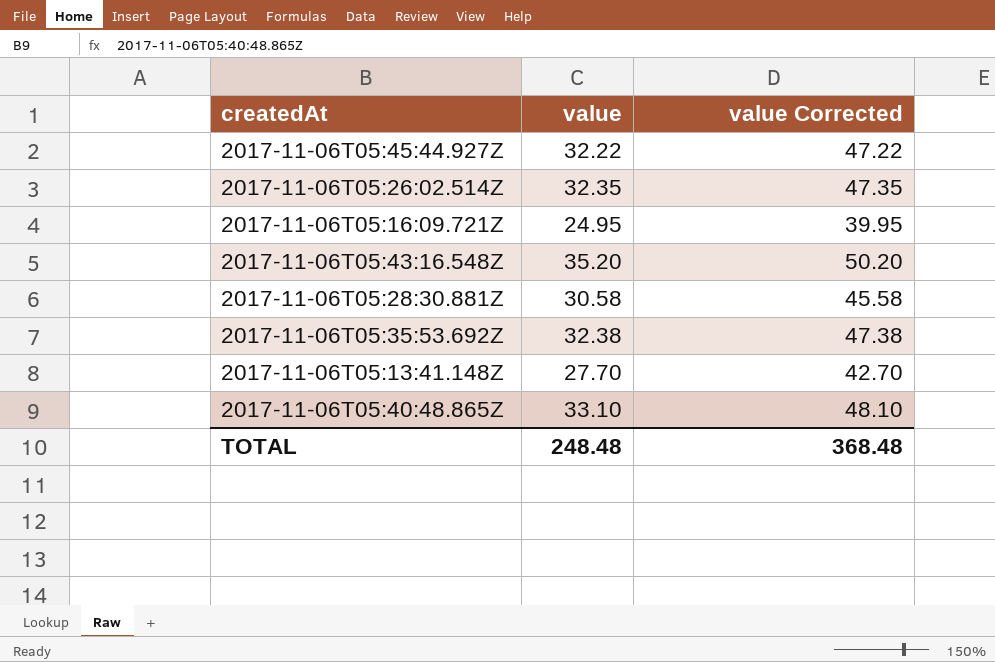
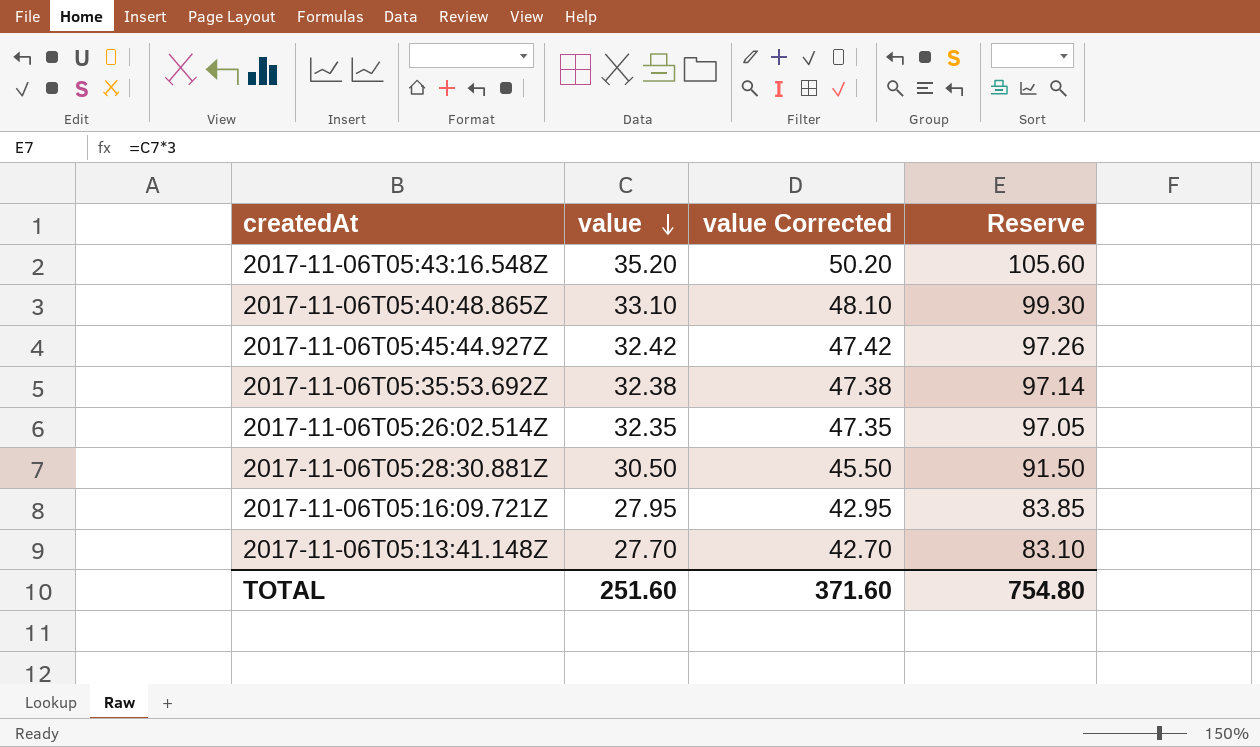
row order: none -> value descending
column Reserve | formula: none -> [value] * 3
2017-11-06T05:45:44.927Z | value: 32.22 -> 32.42
2017-11-06T05:45:44.927Z | value Corrected: 47.22 -> 47.42
2017-11-06T05:28:30.881Z | value: 30.58 -> 30.50
2017-11-06T05:28:30.881Z | value Corrected: 45.58 -> 45.50
2017-11-06T05:16:09.721Z | value: 24.95 -> 27.95
2017-11-06T05:16:09.721Z | value Corrected: 39.95 -> 42.95
TOTAL | value: 248.48 -> 251.60
TOTAL | value Corrected: 368.48 -> 371.60

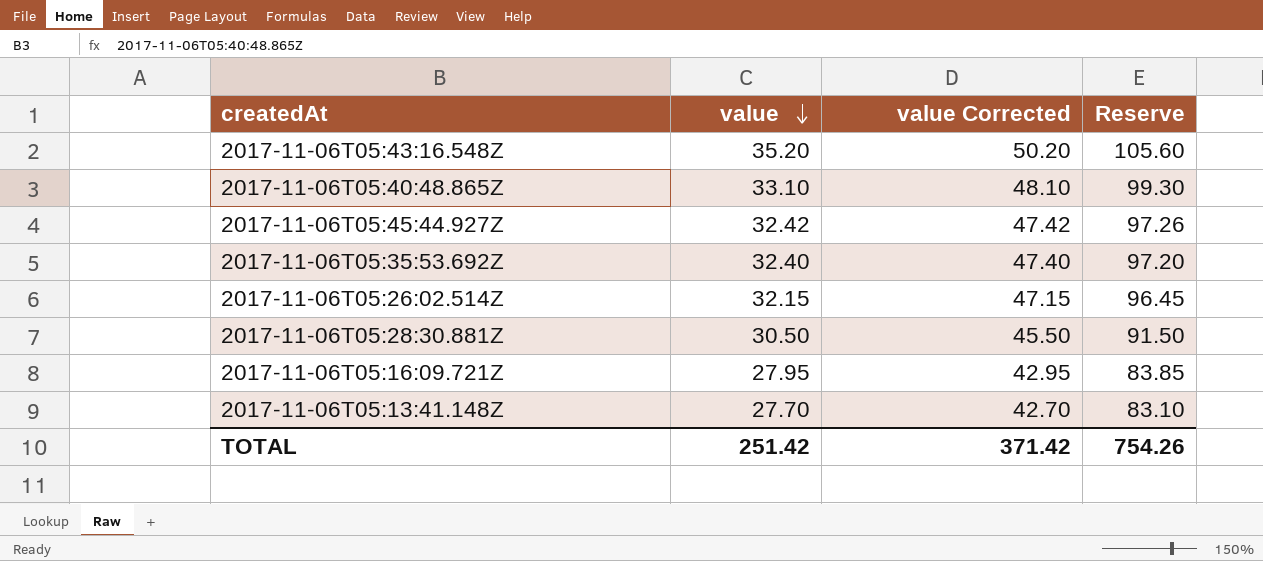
2017-11-06T05:35:53.692Z | value: 32.38 -> 32.40
2017-11-06T05:35:53.692Z | value Corrected: 47.38 -> 47.40
2017-11-06T05:35:53.692Z | Reserve: 97.14 -> 97.20
2017-11-06T05:26:02.514Z | value: 32.35 -> 32.15
2017-11-06T05:26:02.514Z | value Corrected: 47.35 -> 47.15
2017-11-06T05:26:02.514Z | Reserve: 97.05 -> 96.45
TOTAL | value: 251.60 -> 251.42
TOTAL | value Corrected: 371.60 -> 371.42
TOTAL | Reserve: 754.80 -> 754.26

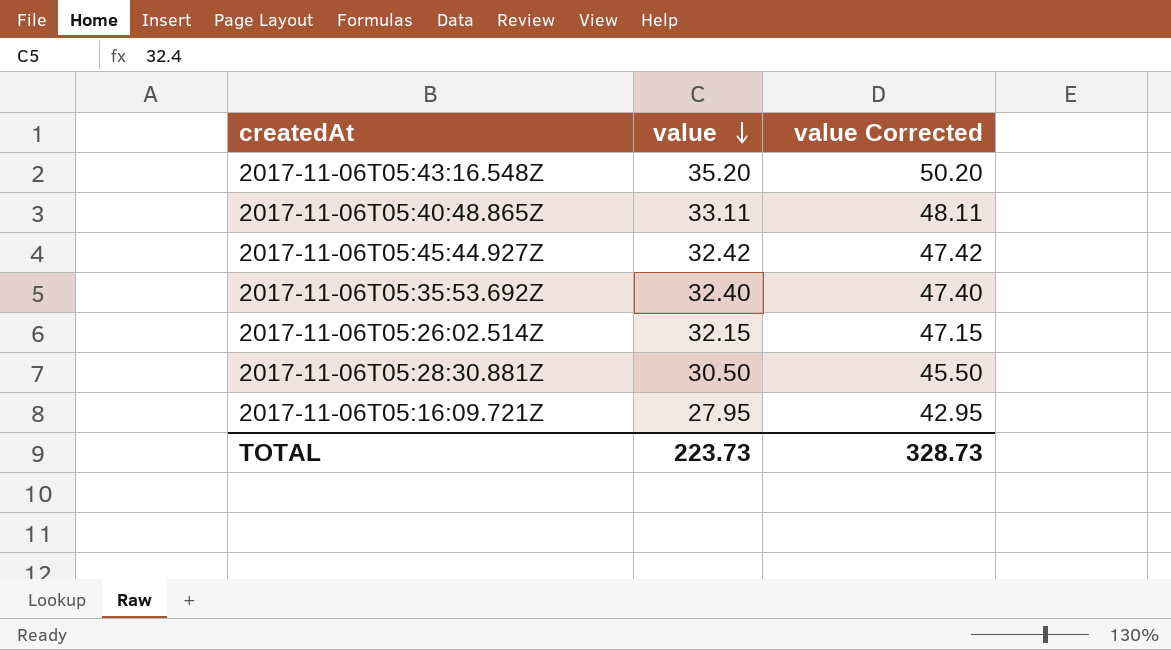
column Reserve | formula: [value] * 3 -> none
row 2017-11-06T05:13:41.148Z: 27.70 | 42.70 | 83.10 -> none
2017-11-06T05:40:48.865Z | value: 33.10 -> 33.11
2017-11-06T05:40:48.865Z | value Corrected: 48.10 -> 48.11
TOTAL | value: 251.42 -> 223.73
TOTAL | value Corrected: 371.42 -> 328.73

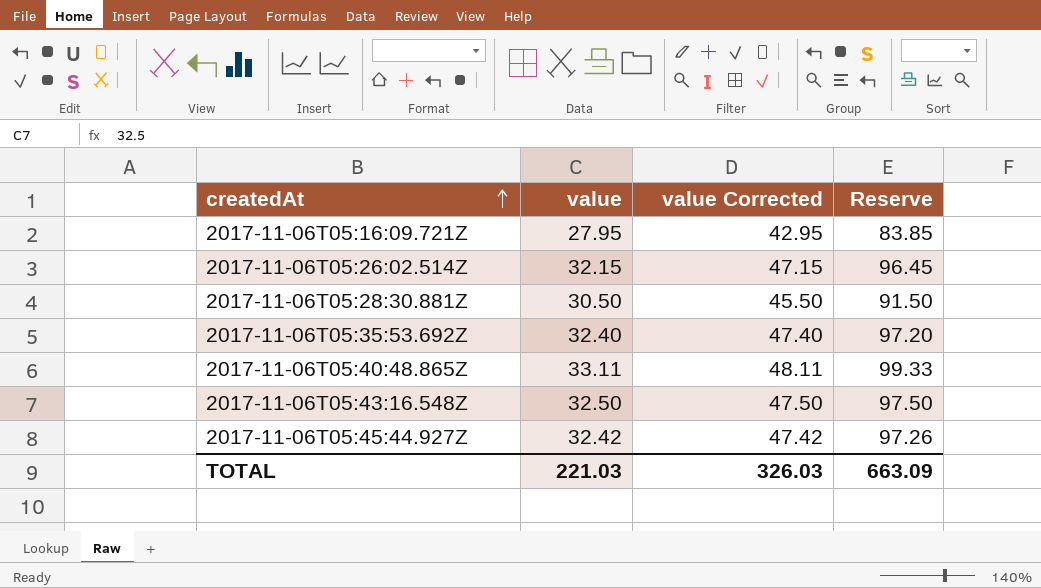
row order: value descending -> createdAt ascending
column Reserve | formula: none -> [value] * 3
2017-11-06T05:43:16.548Z | value: 35.20 -> 32.50
2017-11-06T05:43:16.548Z | value Corrected: 50.20 -> 47.50
TOTAL | value: 223.73 -> 221.03
TOTAL | value Corrected: 328.73 -> 326.03

